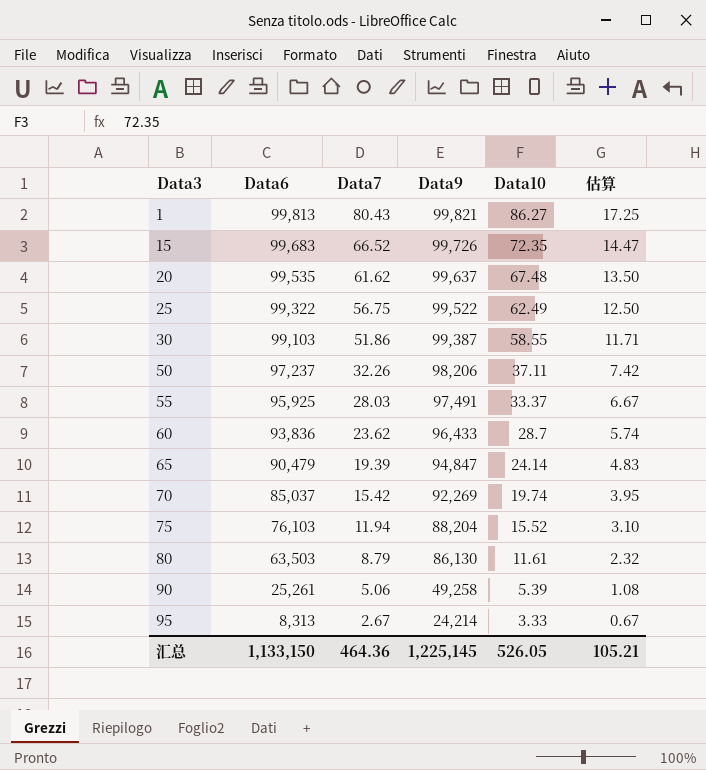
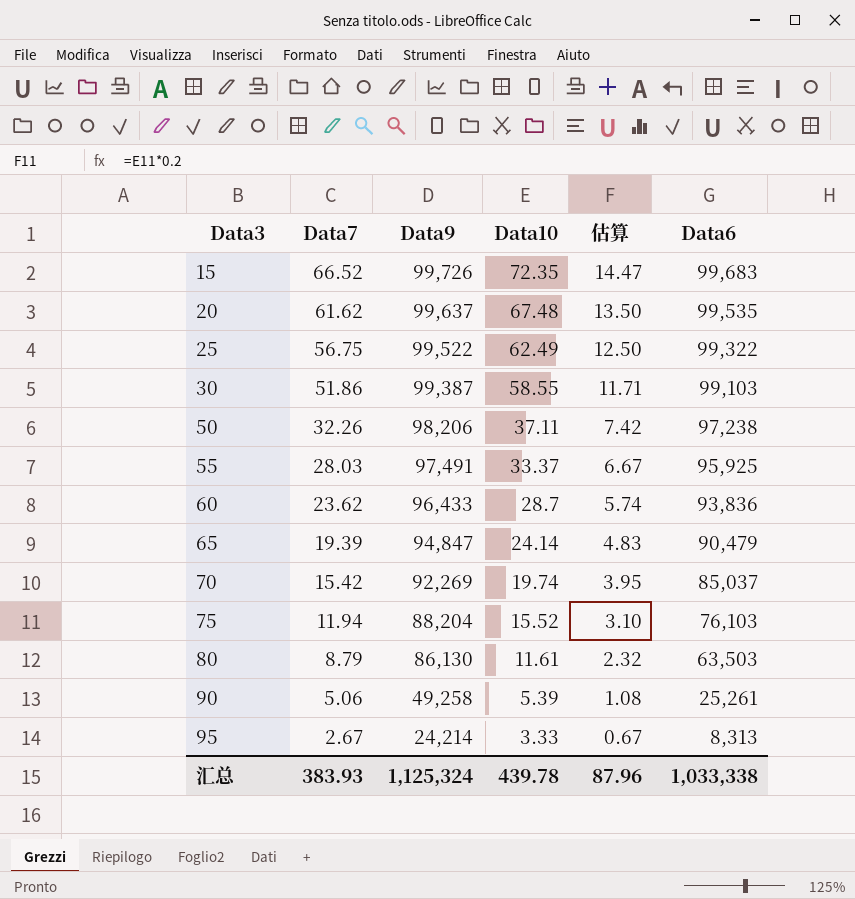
column Data6 | position: 2 -> 6
row 1: 99,813 | 80.43 | 99,821 | 86.27 | 17.25 -> none
50 | Data6: 97,237 -> 97,238
汇总 | Data7: 464.36 -> 383.93
汇总 | Data9: 1,225,145 -> 1,125,324
汇总 | Data10: 526.05 -> 439.78
汇总 | 估算: 105.21 -> 87.96
汇总 | Data6: 1,133,150 -> 1,033,338

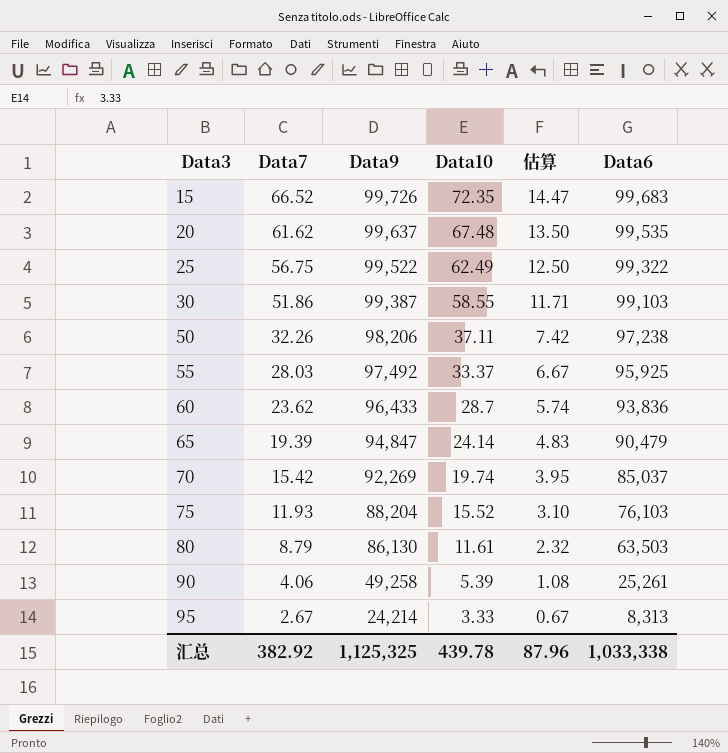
55 | Data9: 97,491 -> 97,492
75 | Data7: 11.94 -> 11.93
90 | Data7: 5.06 -> 4.06
汇总 | Data7: 383.93 -> 382.92
汇总 | Data9: 1,125,324 -> 1,125,325

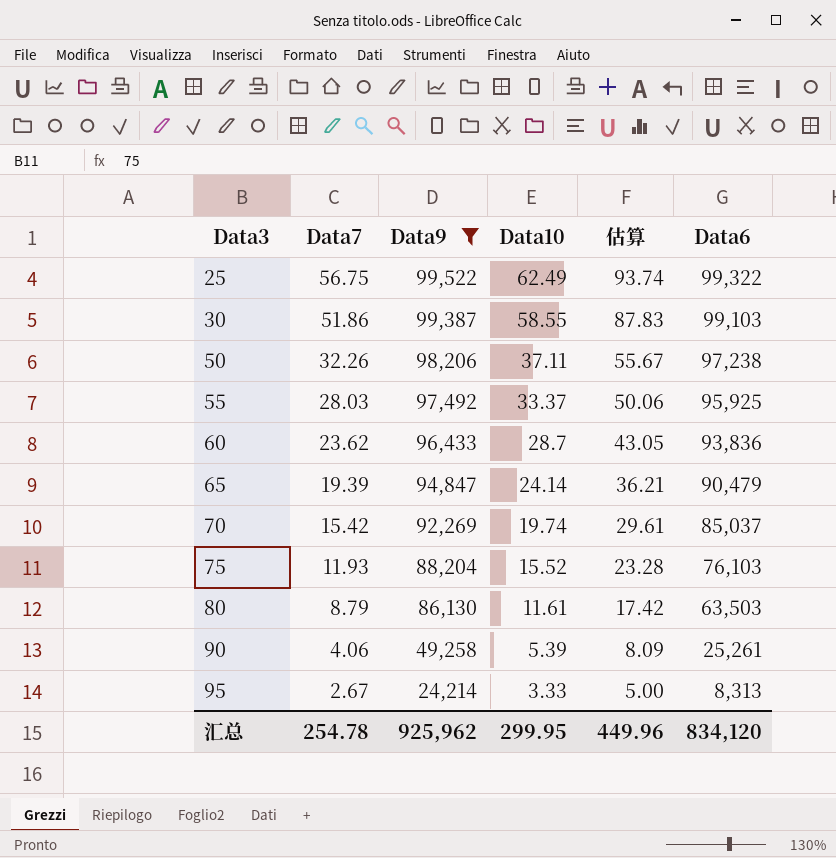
filter: none -> Data9 <= 99,522
column 估算 | formula: [Data10] * 0.2 -> [Data10] * 1.5
汇总 | Data7: 382.92 -> 254.78
汇总 | Data9: 1,125,325 -> 925,962
汇总 | Data10: 439.78 -> 299.95
汇总 | 估算: 87.96 -> 449.96
汇总 | Data6: 1,033,338 -> 834,120

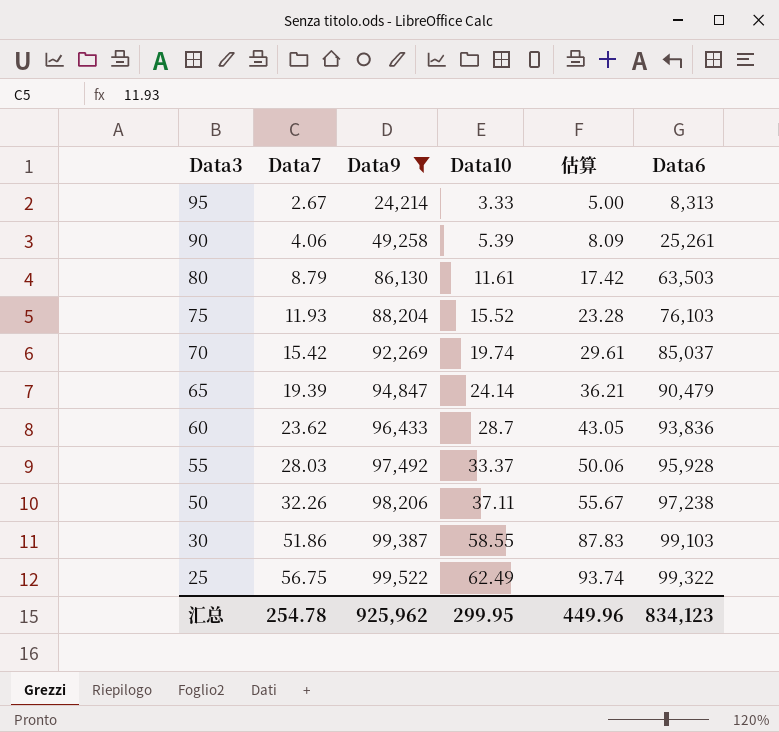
row order: Data3 ascending -> Data3 descending
55 | Data6: 95,925 -> 95,928
汇总 | Data6: 834,120 -> 834,123

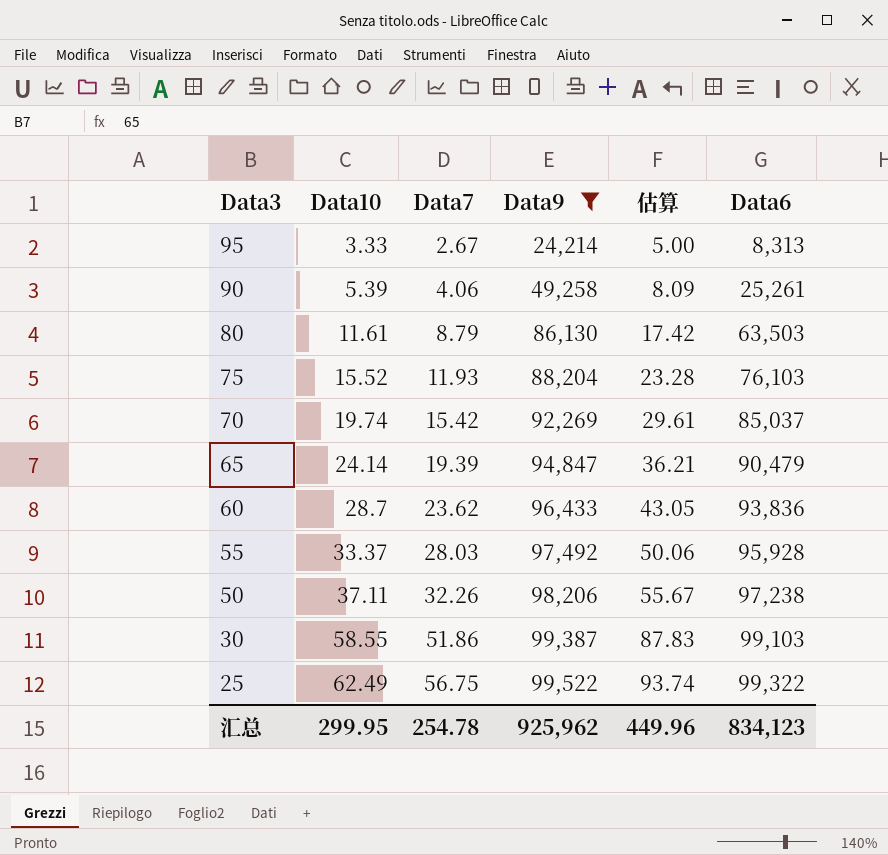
column Data10 | position: 4 -> 2

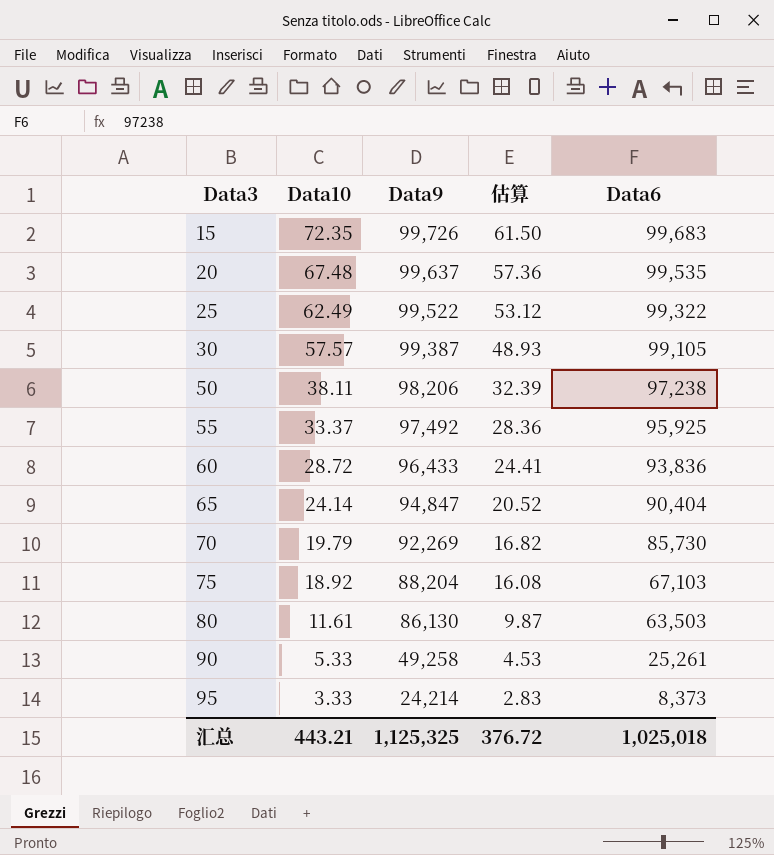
filter: Data9 <= 99,522 -> none
row order: Data3 descending -> Data3 ascending
column Data7 | position: 3 -> none
column 估算 | formula: [Data10] * 1.5 -> [Data10] * 0.85
30 | Data10: 58.55 -> 57.57
30 | Data6: 99,103 -> 99,105
50 | Data10: 37.11 -> 38.11
55 | Data6: 95,928 -> 95,925
60 | Data10: 28.7 -> 28.72
65 | Data6: 90,479 -> 90,404
70 | Data10: 19.74 -> 19.79
70 | Data6: 85,037 -> 85,730
75 | Data10: 15.52 -> 18.92
75 | Data6: 76,103 -> 67,103
90 | Data10: 5.39 -> 5.33
95 | Data6: 8,313 -> 8,373
汇总 | Data10: 299.95 -> 443.21
汇总 | Data9: 925,962 -> 1,125,325
汇总 | 估算: 449.96 -> 376.72
汇总 | Data6: 834,123 -> 1,025,018

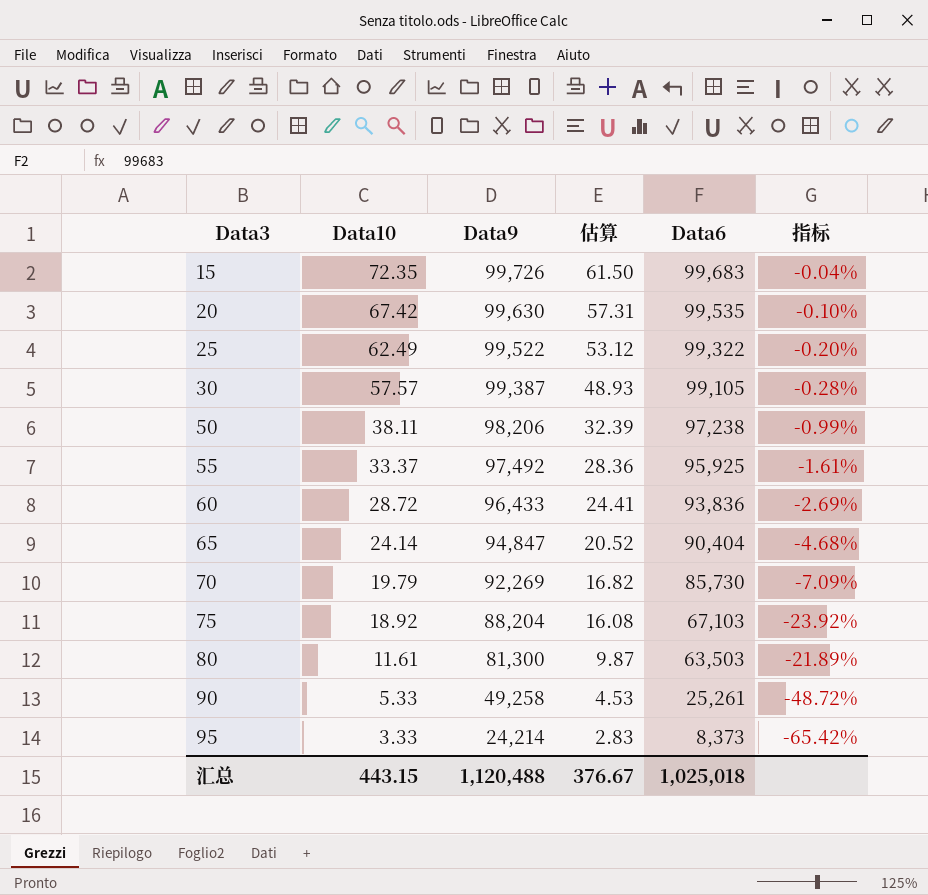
column 指标 | formula: none -> ([Data6] - [Data9]) / [Data9]
20 | Data10: 67.48 -> 67.42
20 | Data9: 99,637 -> 99,630
20 | 估算: 57.36 -> 57.31
80 | Data9: 86,130 -> 81,300
汇总 | Data10: 443.21 -> 443.15
汇总 | Data9: 1,125,325 -> 1,120,488
汇总 | 估算: 376.72 -> 376.67

